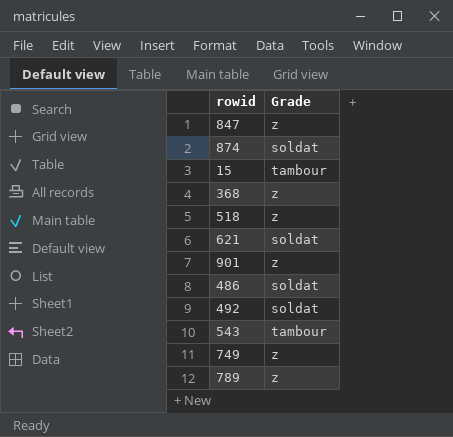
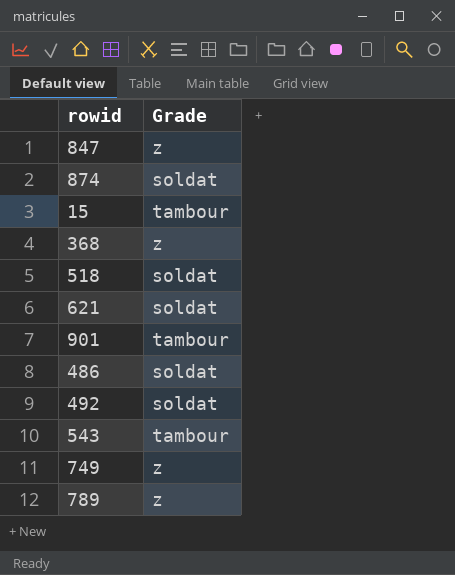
518 | Grade: z -> soldat
901 | Grade: z -> tambour

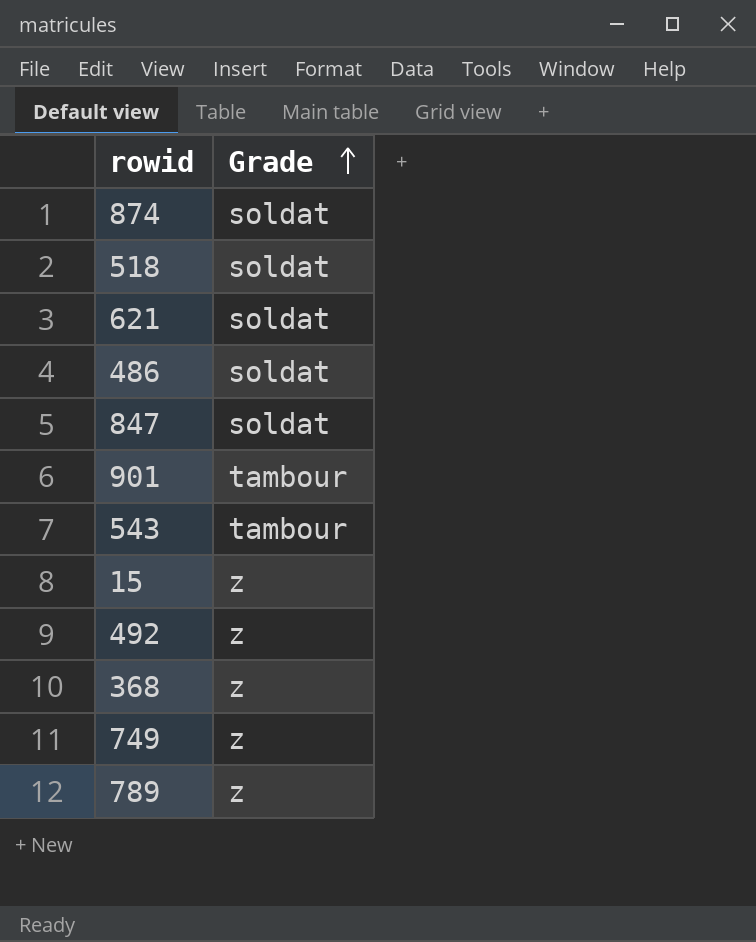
row order: none -> Grade ascending
847 | Grade: z -> soldat
15 | Grade: tambour -> z
492 | Grade: soldat -> z

